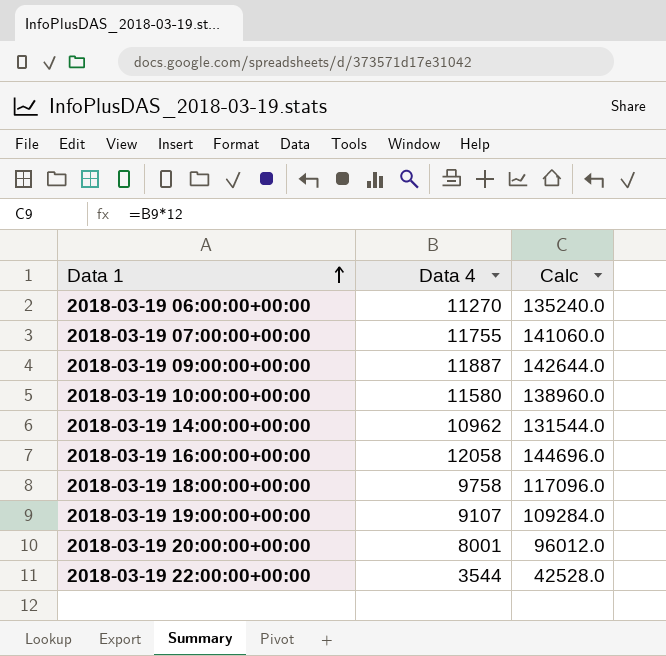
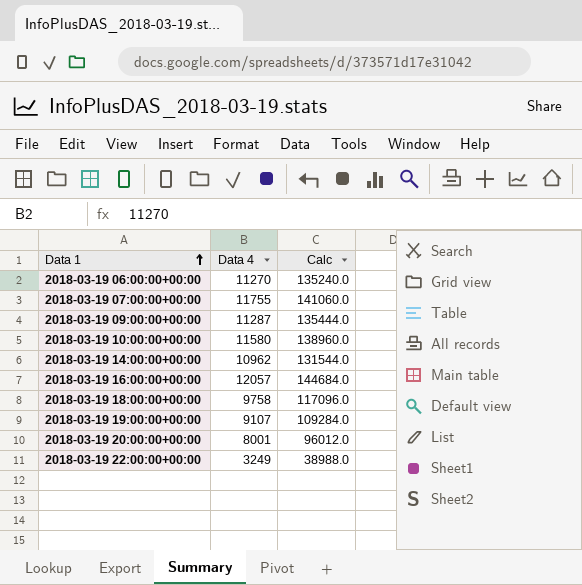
2018-03-19 09:00:00+00:00 | Data 4: 11887 -> 11287
2018-03-19 09:00:00+00:00 | Calc: 142644.0 -> 135444.0
2018-03-19 16:00:00+00:00 | Data 4: 12058 -> 12057
2018-03-19 16:00:00+00:00 | Calc: 144696.0 -> 144684.0
2018-03-19 22:00:00+00:00 | Data 4: 3544 -> 3249
2018-03-19 22:00:00+00:00 | Calc: 42528.0 -> 38988.0

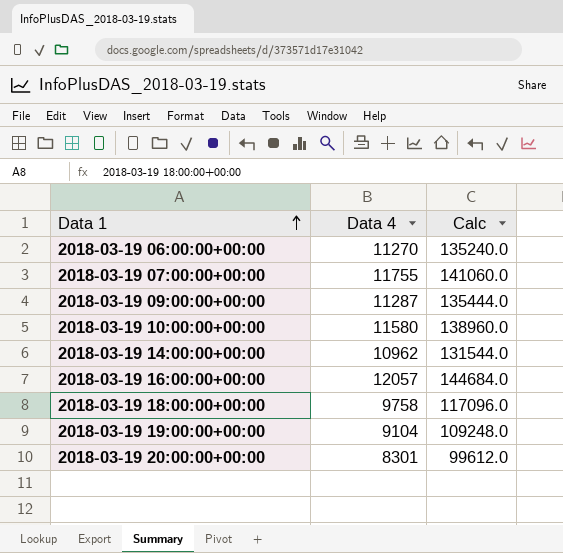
row 2018-03-19 22:00:00+00:00: 3249 | 38988.0 -> none
2018-03-19 19:00:00+00:00 | Data 4: 9107 -> 9104
2018-03-19 19:00:00+00:00 | Calc: 109284.0 -> 109248.0
2018-03-19 20:00:00+00:00 | Data 4: 8001 -> 8301
2018-03-19 20:00:00+00:00 | Calc: 96012.0 -> 99612.0

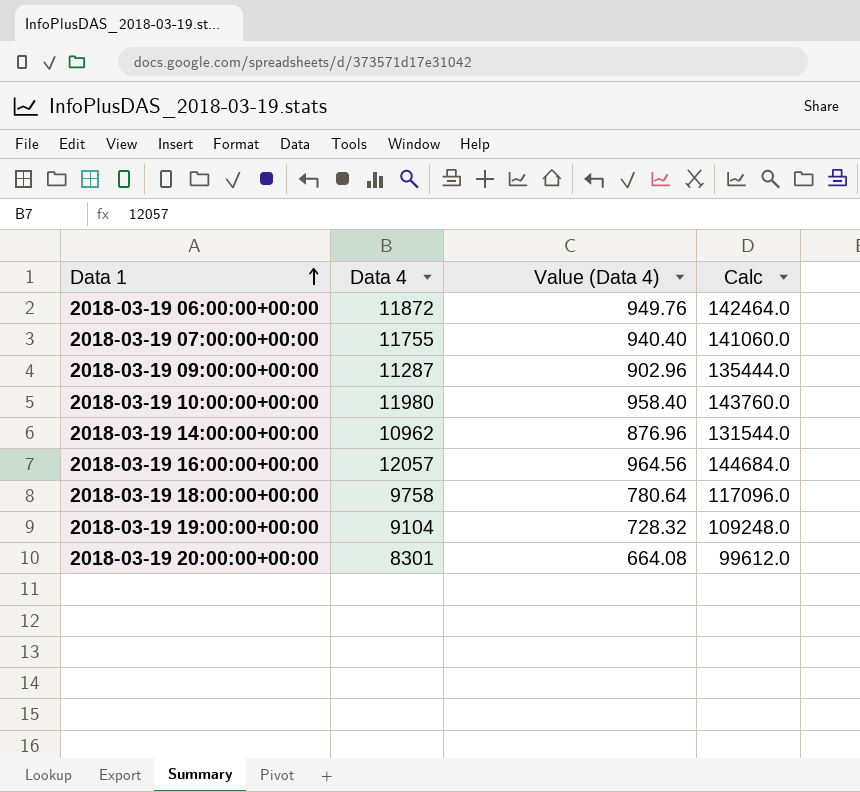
column Value (Data 4) | formula: none -> [Data 4] * 0.08
2018-03-19 06:00:00+00:00 | Data 4: 11270 -> 11872
2018-03-19 06:00:00+00:00 | Calc: 135240.0 -> 142464.0
2018-03-19 10:00:00+00:00 | Data 4: 11580 -> 11980
2018-03-19 10:00:00+00:00 | Calc: 138960.0 -> 143760.0

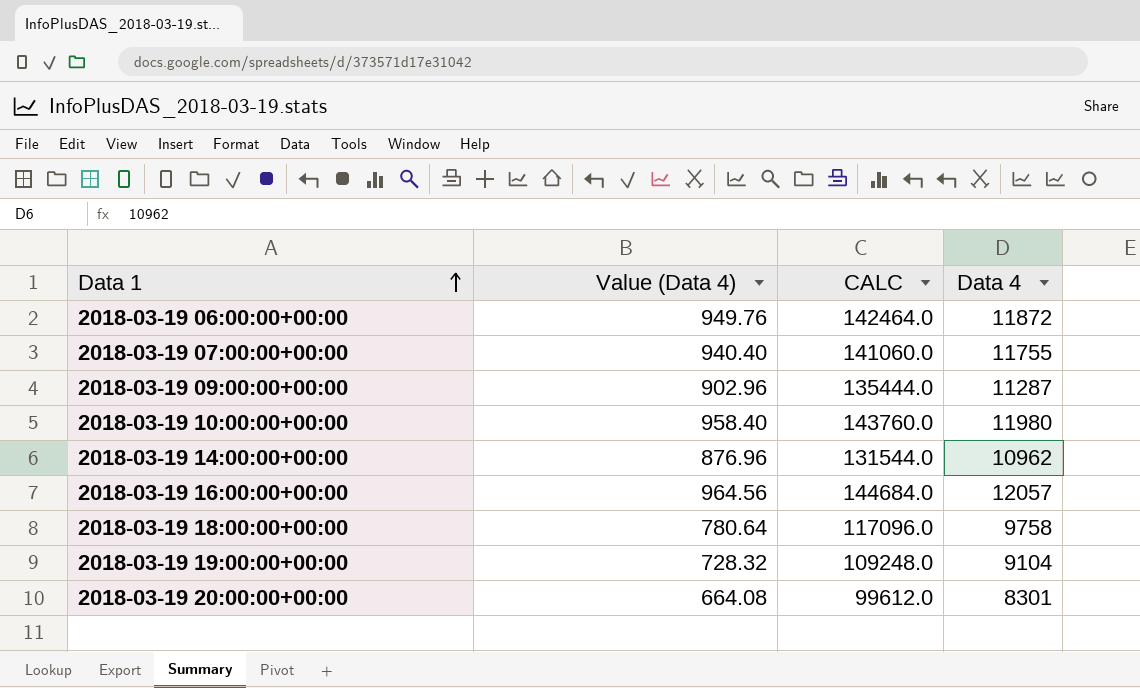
column name: Calc -> CALC
column Data 4 | position: 2 -> 4

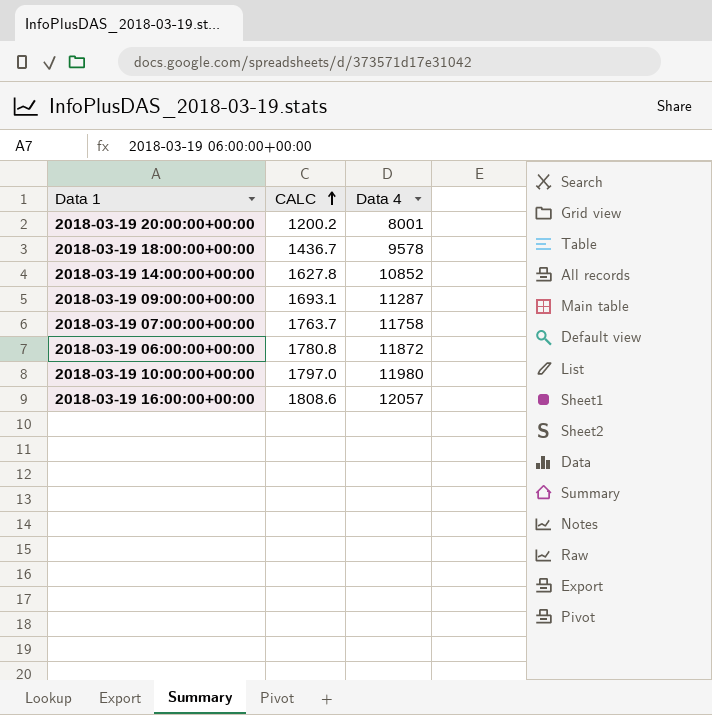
row order: Data 1 ascending -> CALC ascending
column Value (Data 4) | formula: [Data 4] * 0.08 -> none
column CALC | formula: [Data 4] * 12 -> [Data 4] * 0.15
row 2018-03-19 19:00:00+00:00: 728.32 | 109248.0 | 9104 -> none
2018-03-19 20:00:00+00:00 | Data 4: 8301 -> 8001
2018-03-19 18:00:00+00:00 | Data 4: 9758 -> 9578
2018-03-19 14:00:00+00:00 | Data 4: 10962 -> 10852
2018-03-19 07:00:00+00:00 | Data 4: 11755 -> 11758

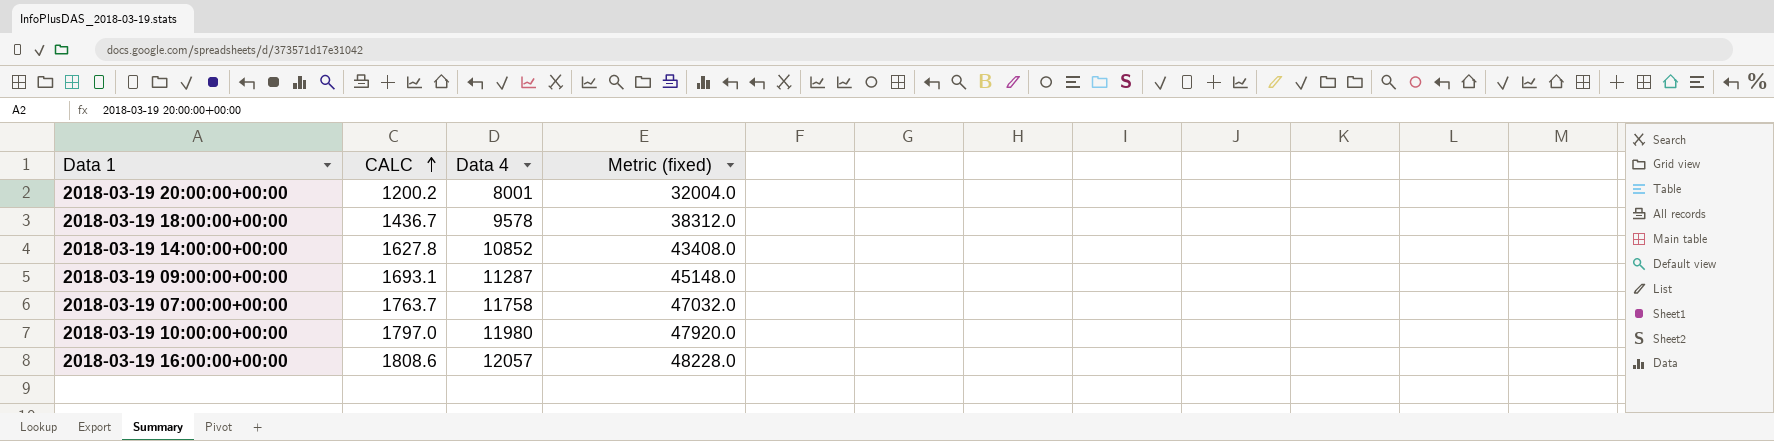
column Metric (fixed) | formula: none -> [Data 4] * 4
row 2018-03-19 06:00:00+00:00: 1780.8 | 11872 -> none

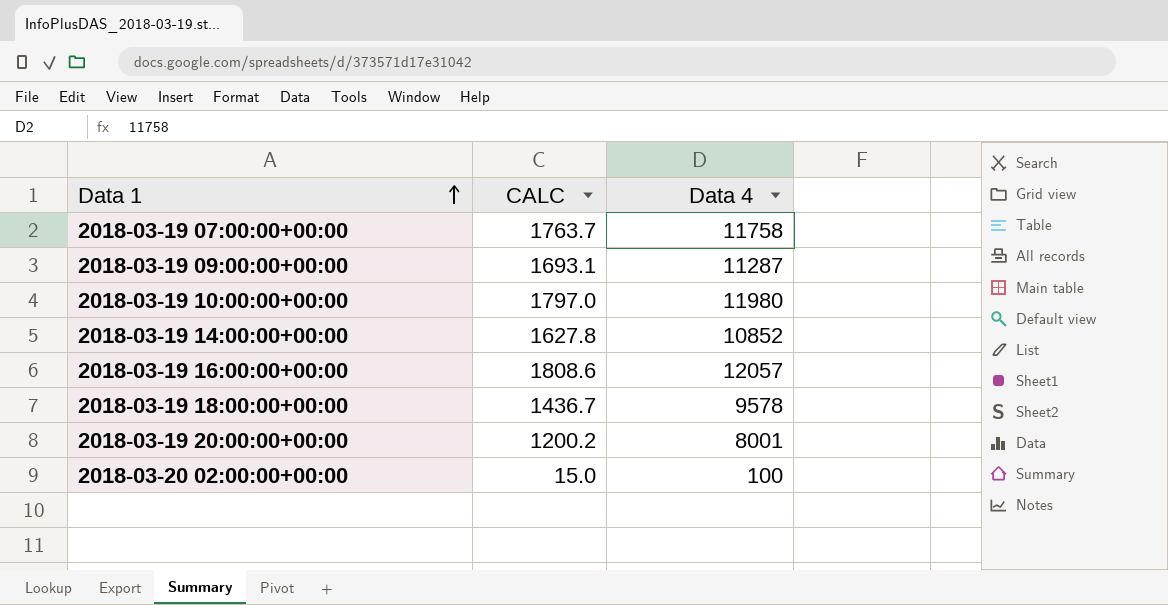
row order: CALC ascending -> Data 1 ascending
column Metric (fixed) | formula: [Data 4] * 4 -> none
row 2018-03-20 02:00:00+00:00: none -> 15.0 | 100

